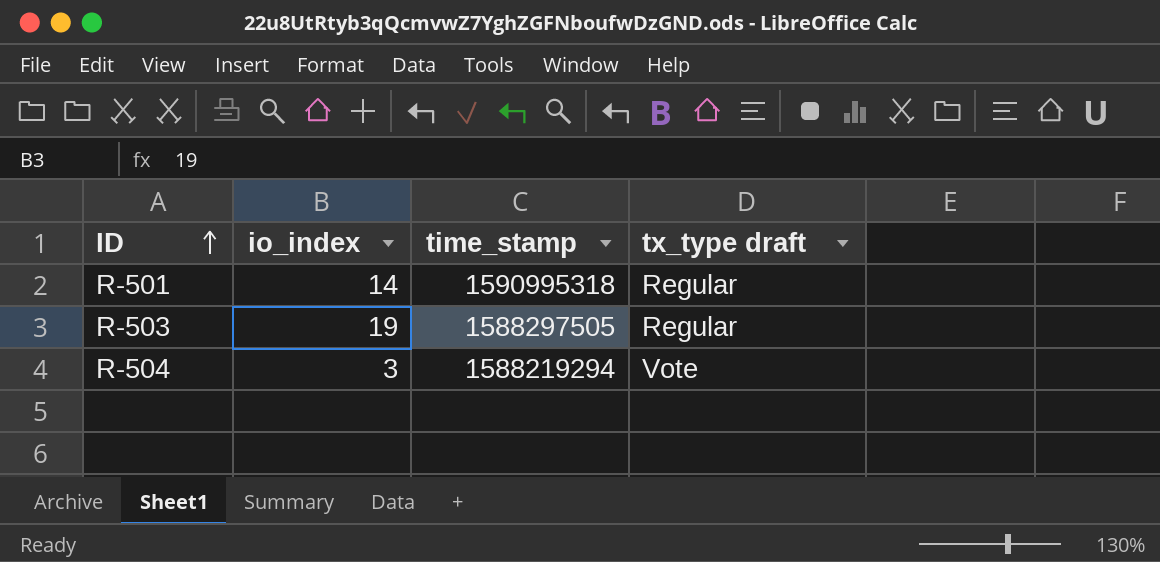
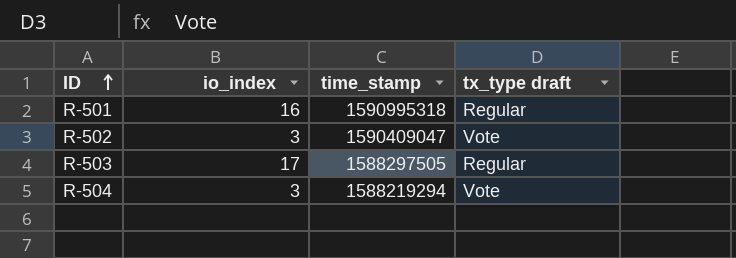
R-501 | io_index: 14 -> 16
row R-502: none -> 3 | 1590409047 | Vote
R-503 | io_index: 19 -> 17

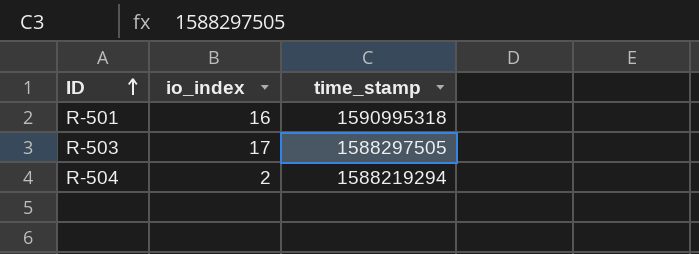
column tx_type draft | position: 4 -> none
row R-502: 3 | 1590409047 | Vote -> none
R-504 | io_index: 3 -> 2

